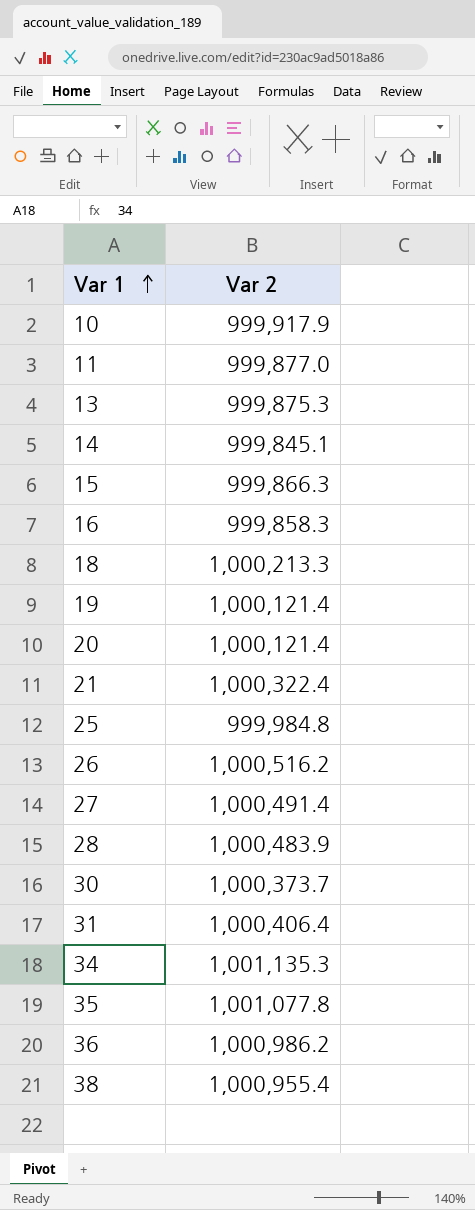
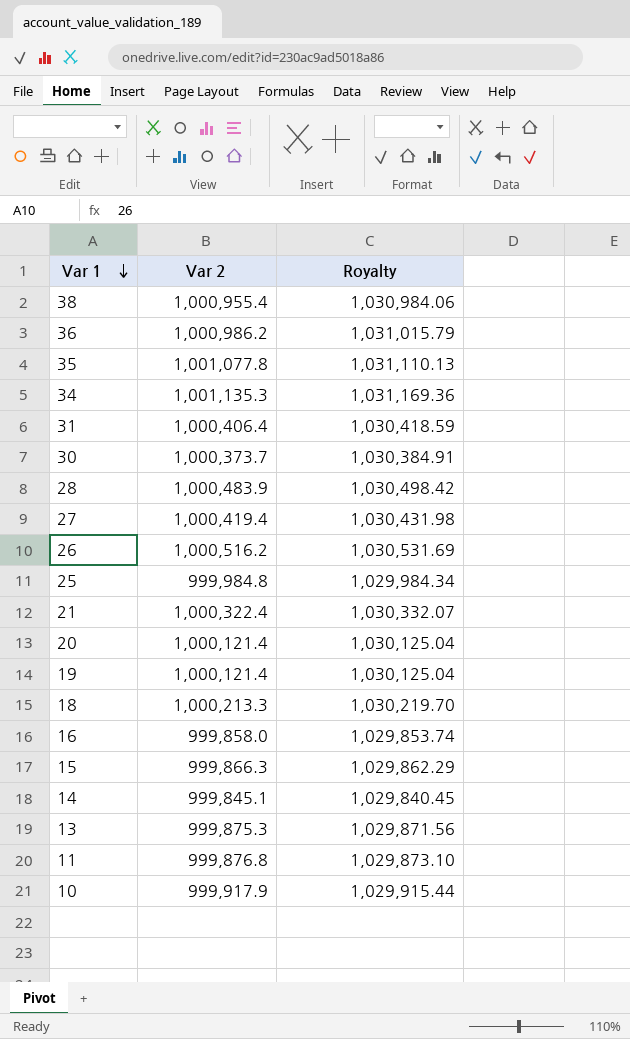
row order: Var 1 ascending -> Var 1 descending
column Royalty | formula: none -> [Var 2] * 1.03
27 | Var 2: 1,000,491.4 -> 1,000,419.4
16 | Var 2: 999,858.3 -> 999,858.0
11 | Var 2: 999,877.0 -> 999,876.8

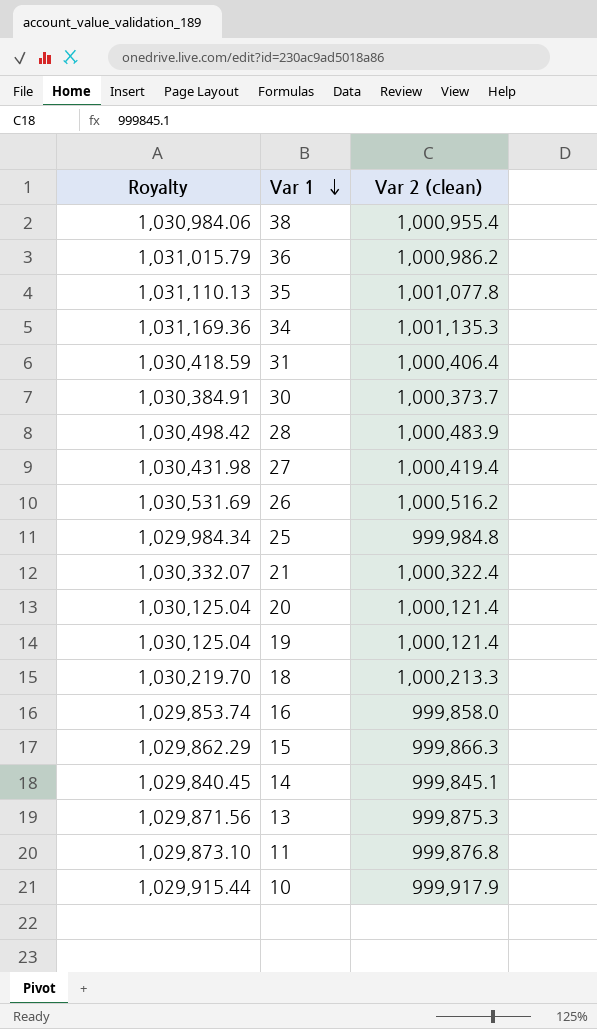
column Royalty | position: 3 -> 1
column name: Var 2 -> Var 2 (clean)

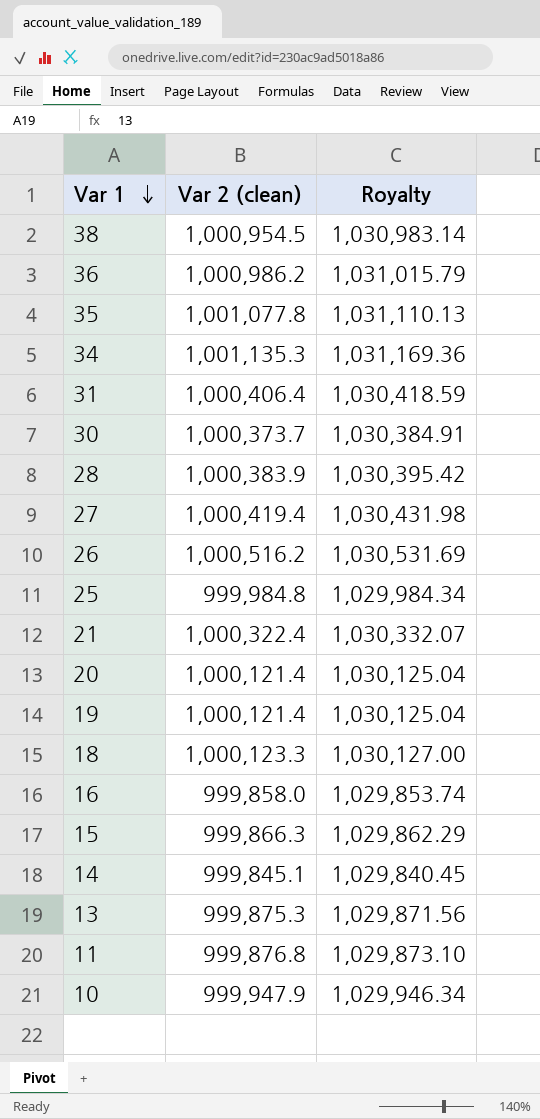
column Royalty | position: 1 -> 3
38 | Var 2 (clean): 1,000,955.4 -> 1,000,954.5
38 | Royalty: 1,030,984.06 -> 1,030,983.14
28 | Var 2 (clean): 1,000,483.9 -> 1,000,383.9
28 | Royalty: 1,030,498.42 -> 1,030,395.42
18 | Var 2 (clean): 1,000,213.3 -> 1,000,123.3
18 | Royalty: 1,030,219.70 -> 1,030,127.00
10 | Var 2 (clean): 999,917.9 -> 999,947.9
10 | Royalty: 1,029,915.44 -> 1,029,946.34

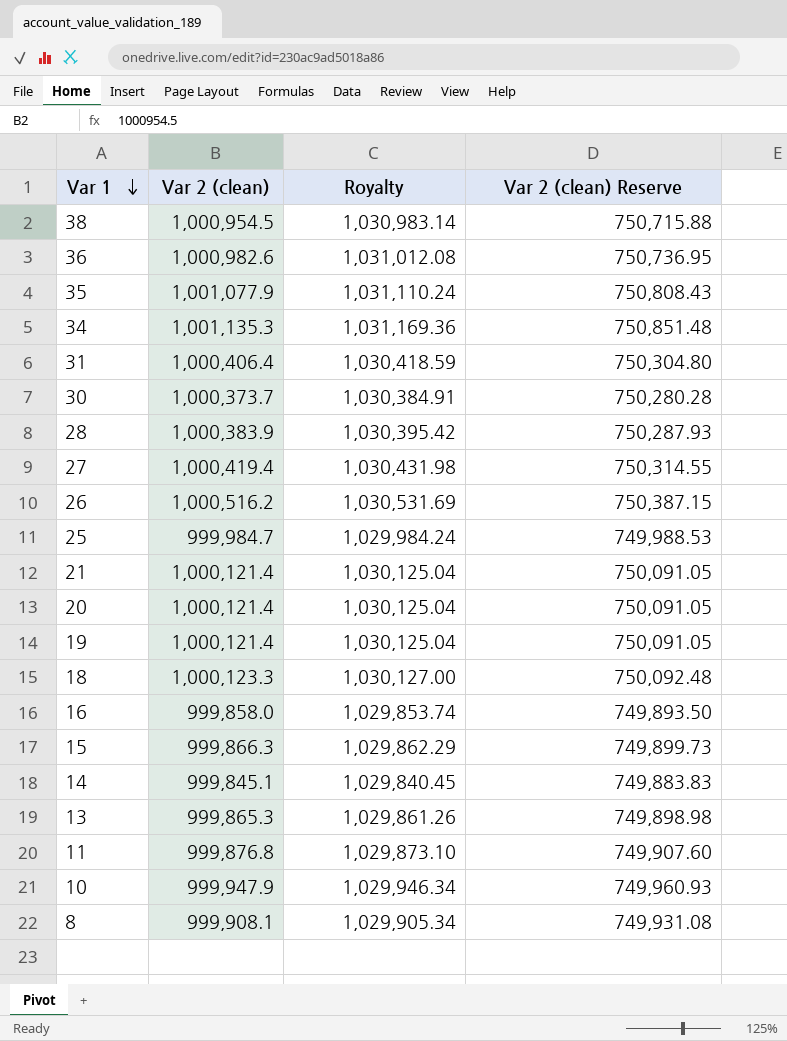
column Var 2 (clean) Reserve | formula: none -> [Var 2 (clean)] * 0.75
36 | Var 2 (clean): 1,000,986.2 -> 1,000,982.6
36 | Royalty: 1,031,015.79 -> 1,031,012.08
35 | Var 2 (clean): 1,001,077.8 -> 1,001,077.9
35 | Royalty: 1,031,110.13 -> 1,031,110.24
25 | Var 2 (clean): 999,984.8 -> 999,984.7
25 | Royalty: 1,029,984.34 -> 1,029,984.24
21 | Var 2 (clean): 1,000,322.4 -> 1,000,121.4
21 | Royalty: 1,030,332.07 -> 1,030,125.04
13 | Var 2 (clean): 999,875.3 -> 999,865.3
13 | Royalty: 1,029,871.56 -> 1,029,861.26
row 8: none -> 999,908.1 | 1,029,905.34 | 749,931.08

